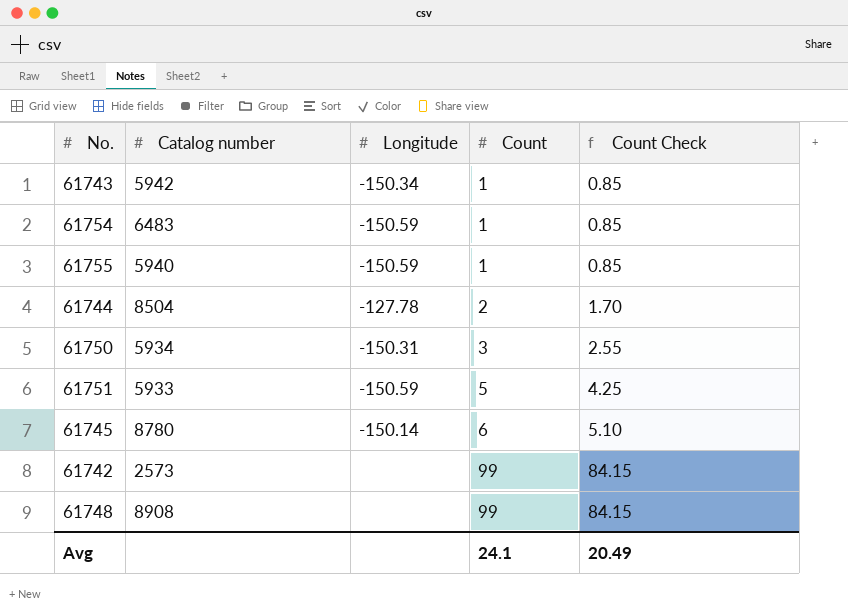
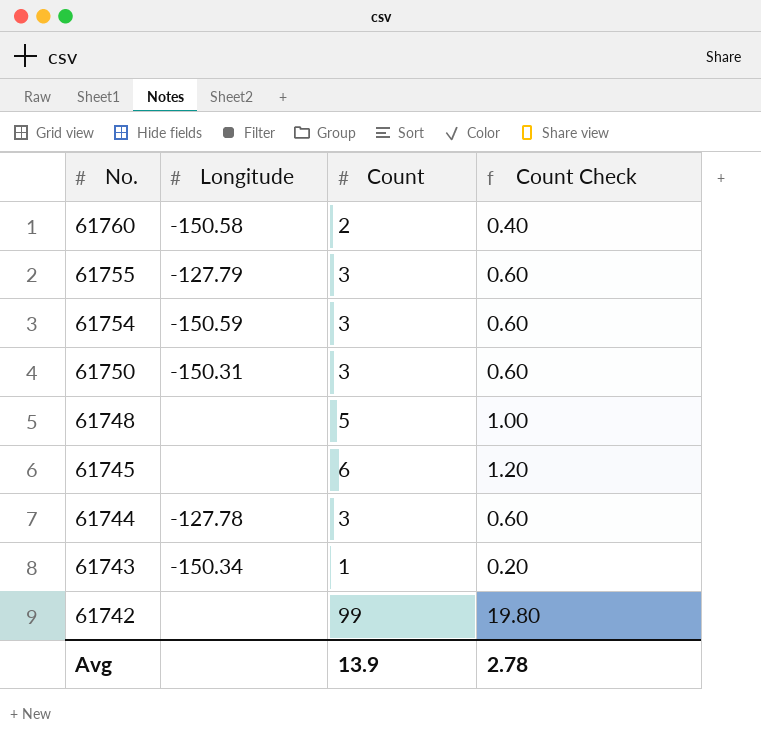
row order: Count ascending -> No. descending
column Catalog number | position: 2 -> none
column Count Check | formula: [Count] * 0.85 -> [Count] * 0.2
row 61751: 5933 | -150.59 | 5 | 4.25 -> none
row 61760: none -> -150.58 | 2 | 0.40
61755 | Longitude: -150.59 -> -127.79
61755 | Count: 1 -> 3
61754 | Count: 1 -> 3
61748 | Count: 99 -> 5
61745 | Longitude: -150.14 -> none
61744 | Count: 2 -> 3
Avg | Count: 24.1 -> 13.9
Avg | Count Check: 20.49 -> 2.78

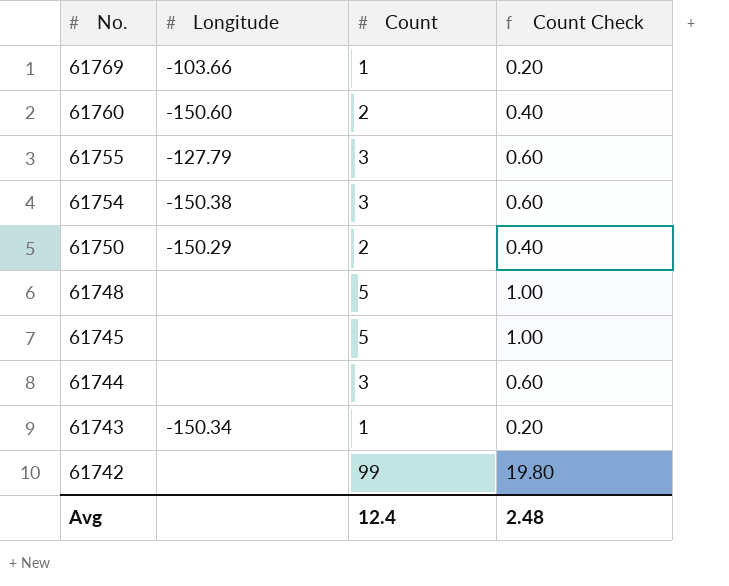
row 61769: none -> -103.66 | 1 | 0.20
61760 | Longitude: -150.58 -> -150.60
61754 | Longitude: -150.59 -> -150.38
61750 | Longitude: -150.31 -> -150.29
61750 | Count: 3 -> 2
61750 | Count Check: 0.60 -> 0.40
61745 | Count: 6 -> 5
61745 | Count Check: 1.20 -> 1.00
61744 | Longitude: -127.78 -> none
Avg | Count: 13.9 -> 12.4
Avg | Count Check: 2.78 -> 2.48

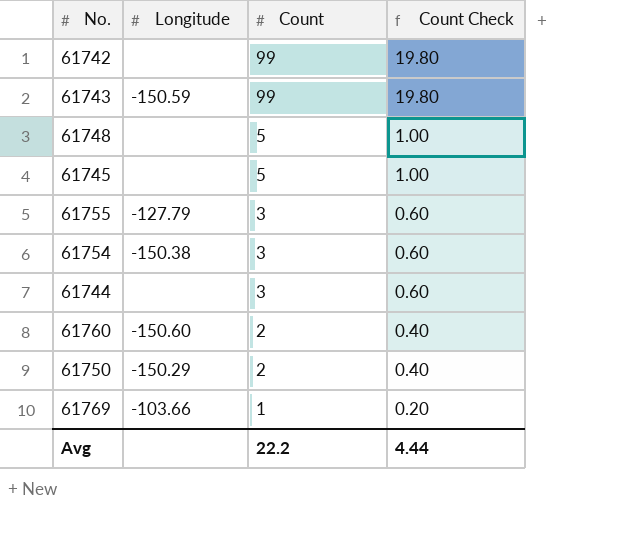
row order: No. descending -> Count descending
61743 | Longitude: -150.34 -> -150.59
61743 | Count: 1 -> 99
61743 | Count Check: 0.20 -> 19.80
Avg | Count: 12.4 -> 22.2
Avg | Count Check: 2.48 -> 4.44

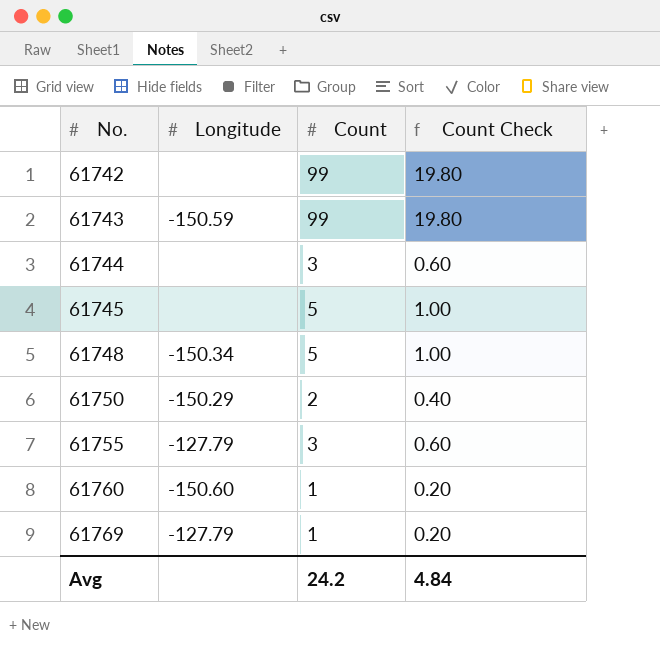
row order: Count descending -> No. ascending
row 61754: -150.38 | 3 | 0.60 -> none
61748 | Longitude: none -> -150.34
61760 | Count: 2 -> 1
61760 | Count Check: 0.40 -> 0.20
61769 | Longitude: -103.66 -> -127.79
Avg | Count: 22.2 -> 24.2
Avg | Count Check: 4.44 -> 4.84

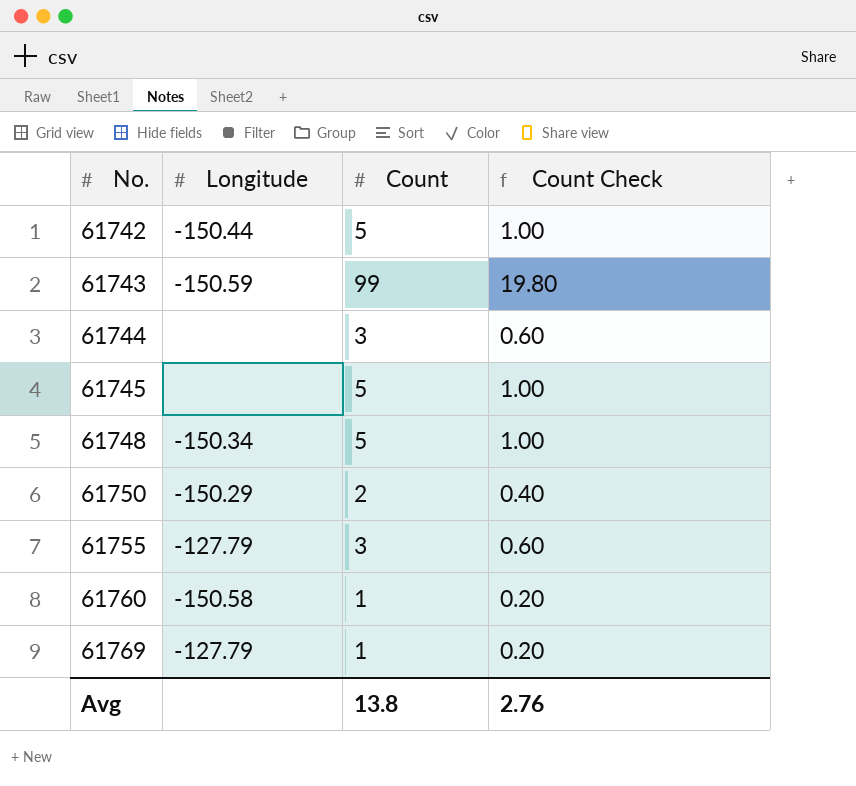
61742 | Longitude: none -> -150.44
61742 | Count: 99 -> 5
61742 | Count Check: 19.80 -> 1.00
61760 | Longitude: -150.60 -> -150.58
Avg | Count: 24.2 -> 13.8
Avg | Count Check: 4.84 -> 2.76

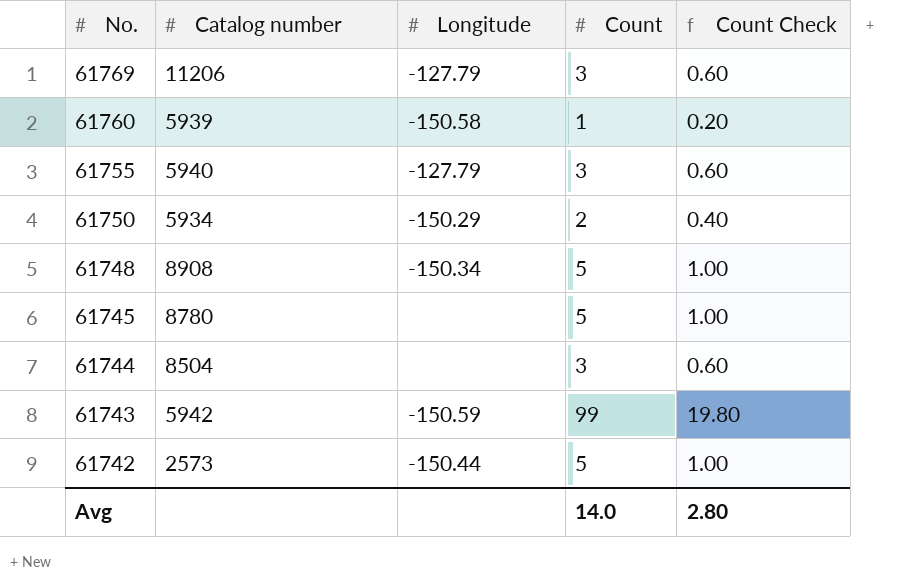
row order: No. ascending -> No. descending
column Catalog number | position: none -> 2
61769 | Count: 1 -> 3
61769 | Count Check: 0.20 -> 0.60
Avg | Count: 13.8 -> 14.0
Avg | Count Check: 2.76 -> 2.80

